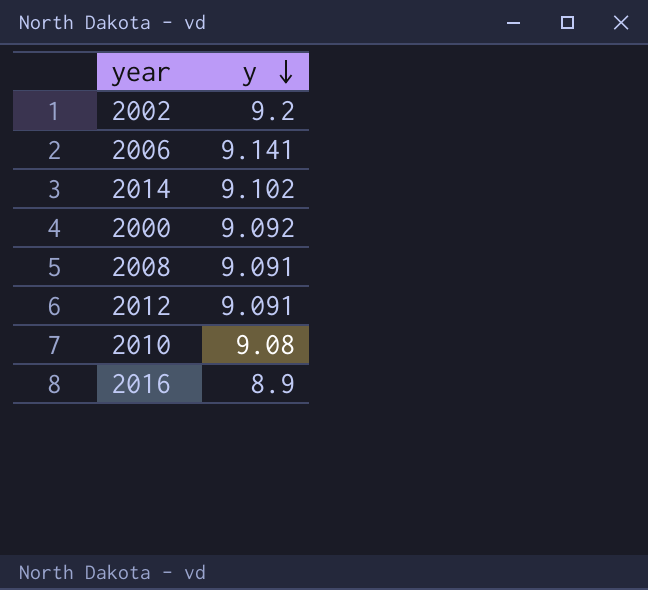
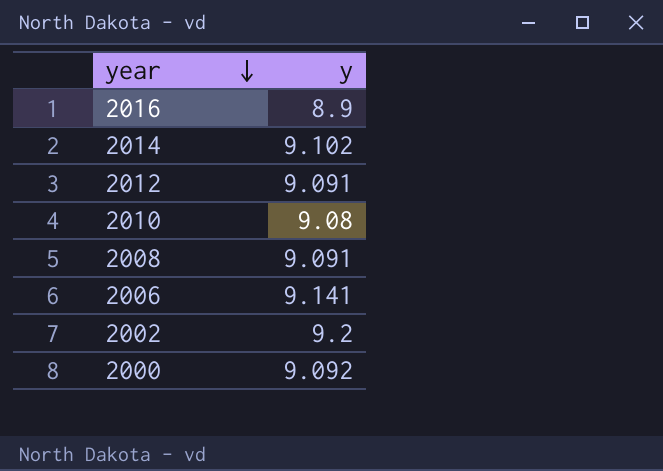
row order: y descending -> year descending

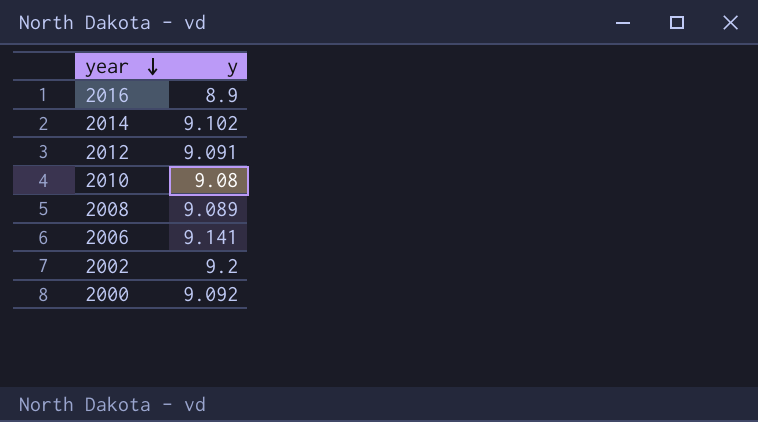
2008 | y: 9.091 -> 9.089

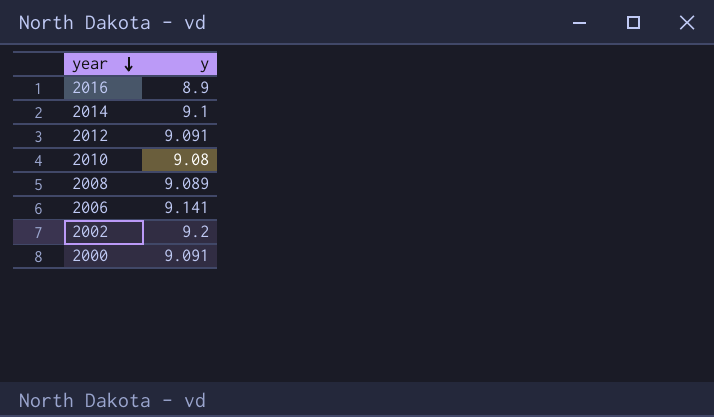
2014 | y: 9.102 -> 9.1
2000 | y: 9.092 -> 9.091

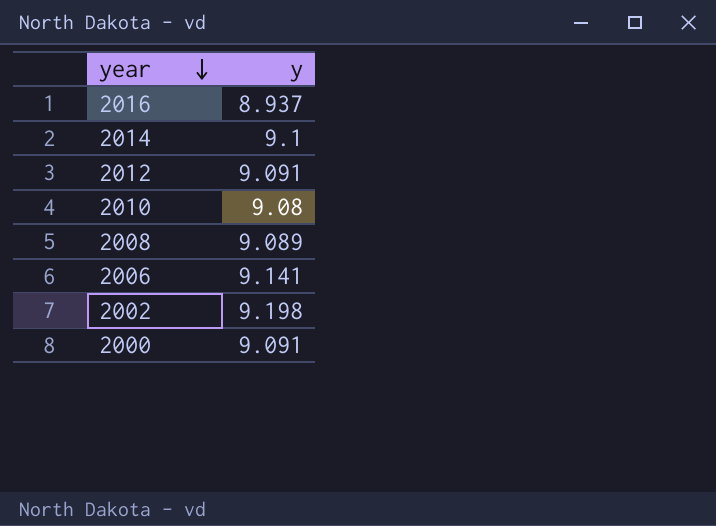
2016 | y: 8.9 -> 8.937
2002 | y: 9.2 -> 9.198

